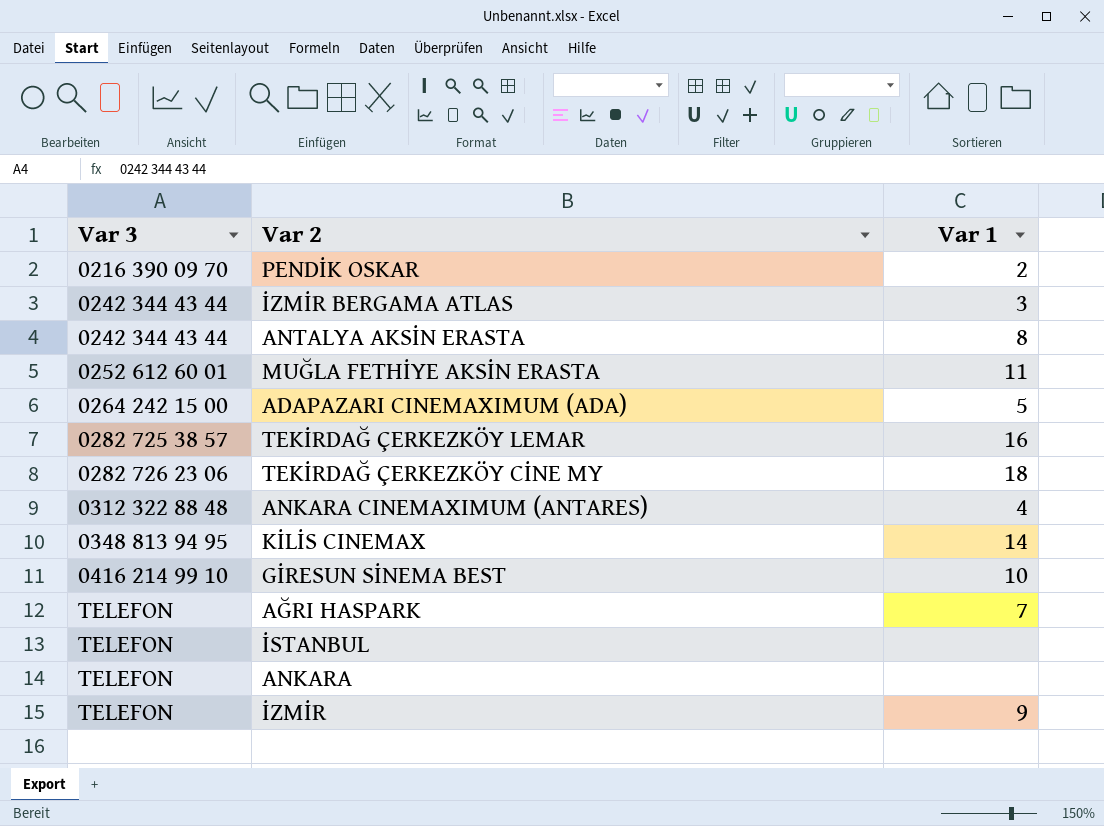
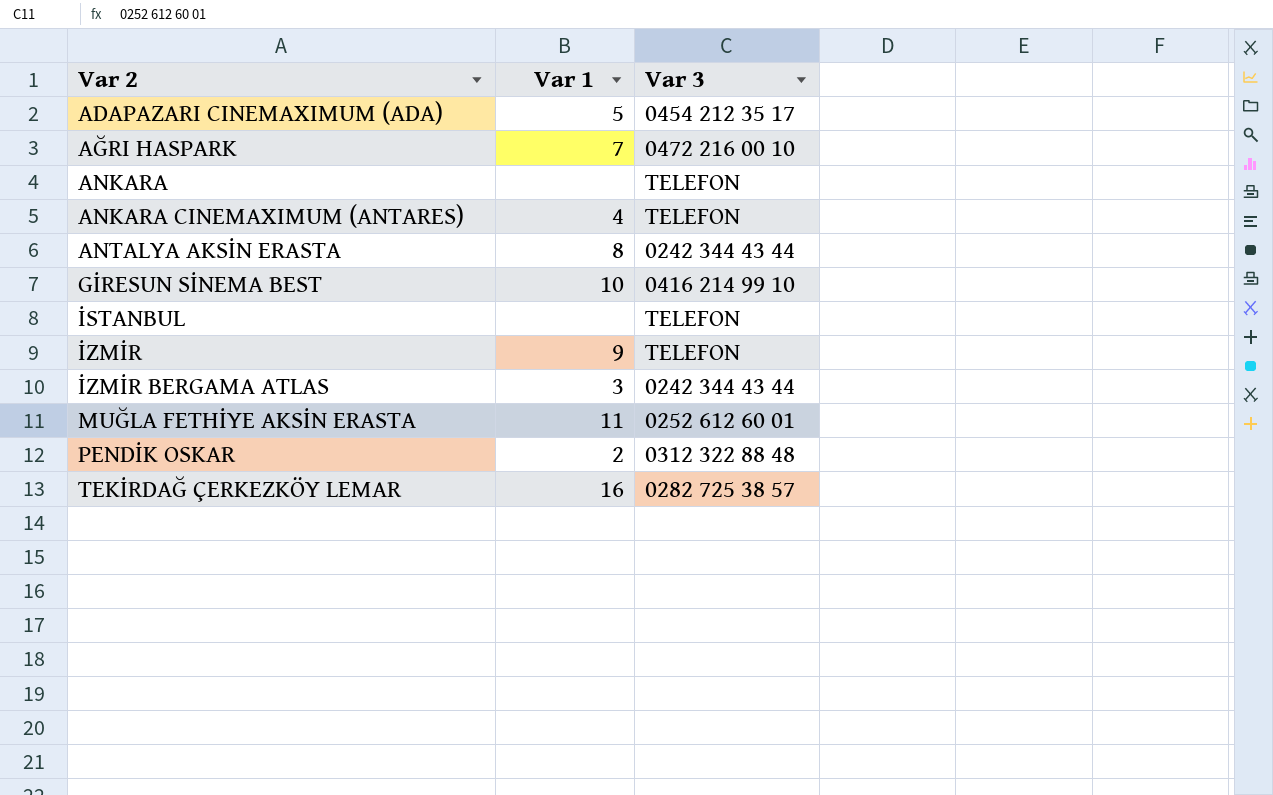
row order: Var 3 ascending -> Var 2 ascending
column Var 3 | position: 1 -> 3
row TEKİRDAĞ ÇERKEZKÖY CİNE MY: 0282 726 23 06 | 18 -> none
row KİLİS CINEMAX: 0348 813 94 95 | 14 -> none
ADAPAZARI CINEMAXIMUM (ADA) | Var 3: 0264 242 15 00 -> 0454 212 35 17
AĞRI HASPARK | Var 3: TELEFON -> 0472 216 00 10
ANKARA CINEMAXIMUM (ANTARES) | Var 3: 0312 322 88 48 -> TELEFON
PENDİK OSKAR | Var 3: 0216 390 09 70 -> 0312 322 88 48

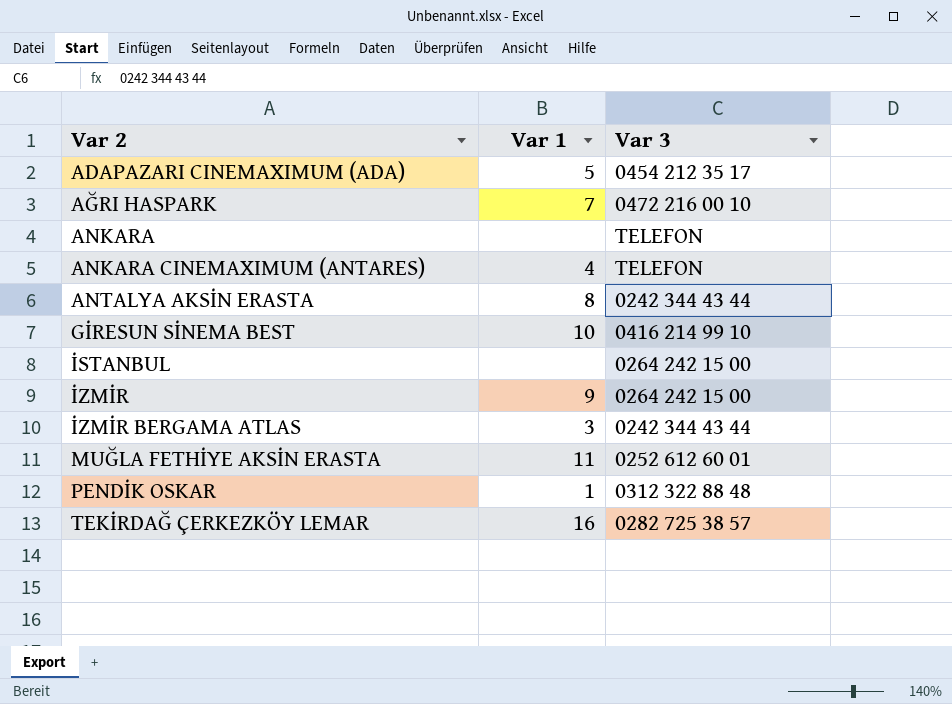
İSTANBUL | Var 3: TELEFON -> 0264 242 15 00
İZMİR | Var 3: TELEFON -> 0264 242 15 00
PENDİK OSKAR | Var 1: 2 -> 1

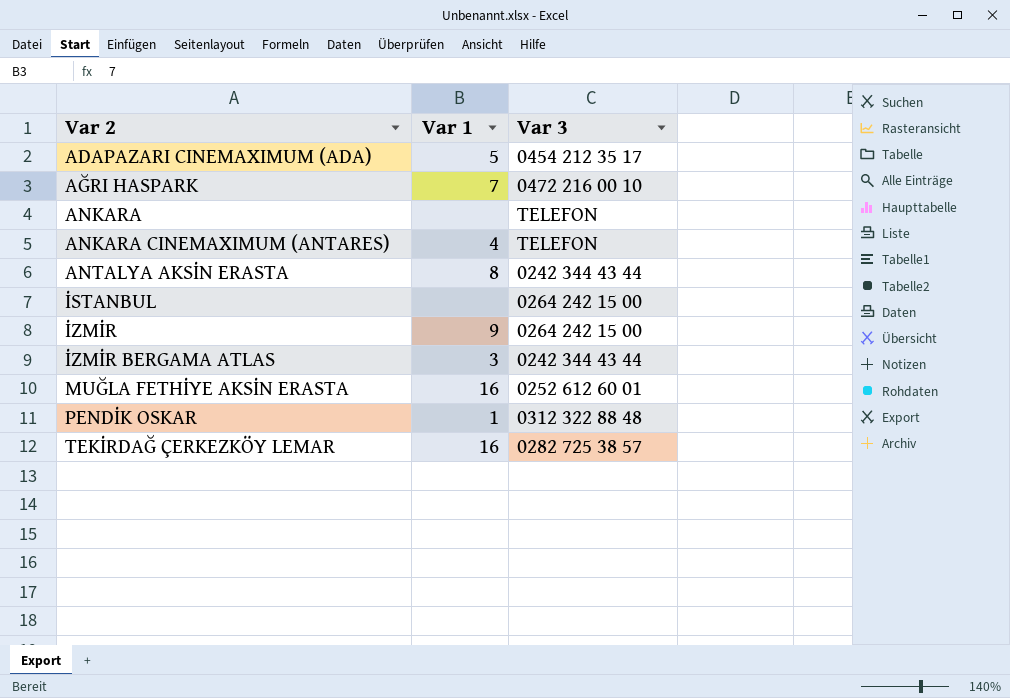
row GİRESUN SİNEMA BEST: 10 | 0416 214 99 10 -> none
MUĞLA FETHİYE AKSİN ERASTA | Var 1: 11 -> 16

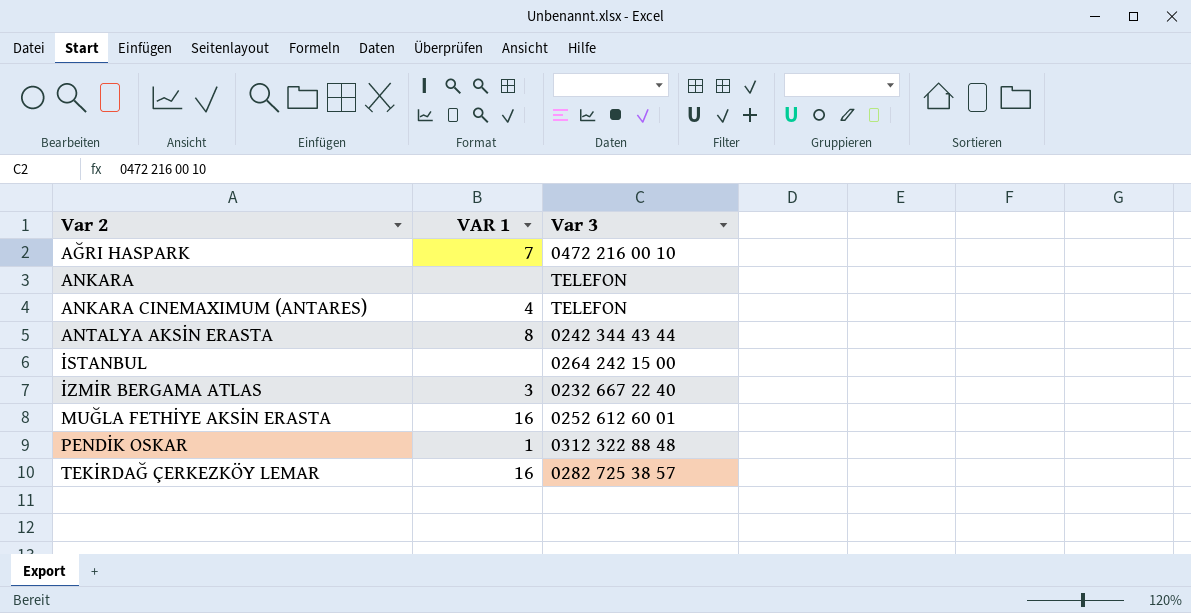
column name: Var 1 -> VAR 1
row ADAPAZARI CINEMAXIMUM (ADA): 5 | 0454 212 35 17 -> none
row İZMİR: 9 | 0264 242 15 00 -> none
İZMİR BERGAMA ATLAS | Var 3: 0242 344 43 44 -> 0232 667 22 40

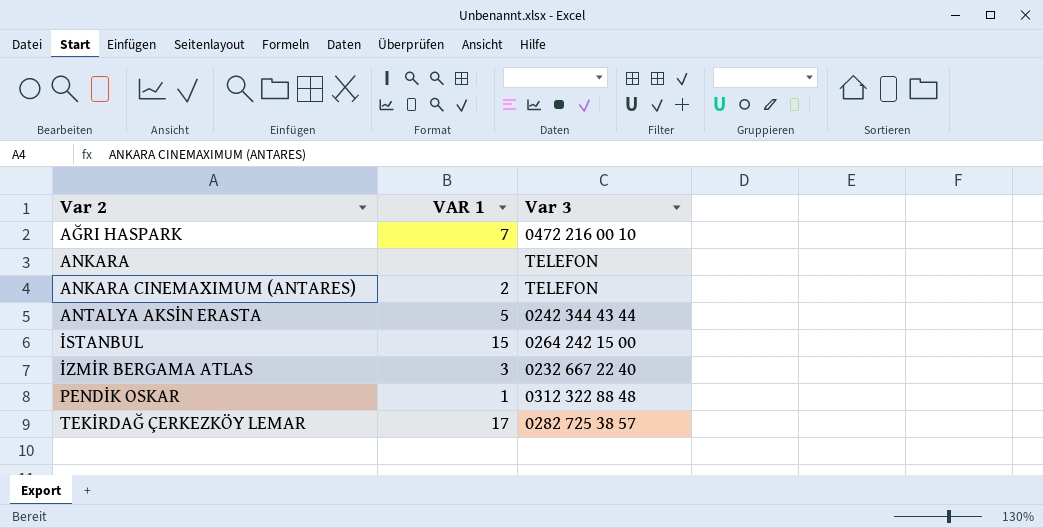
row MUĞLA FETHİYE AKSİN ERASTA: 16 | 0252 612 60 01 -> none
ANKARA CINEMAXIMUM (ANTARES) | VAR 1: 4 -> 2
ANTALYA AKSİN ERASTA | VAR 1: 8 -> 5
İSTANBUL | VAR 1: none -> 15
TEKİRDAĞ ÇERKEZKÖY LEMAR | VAR 1: 16 -> 17

